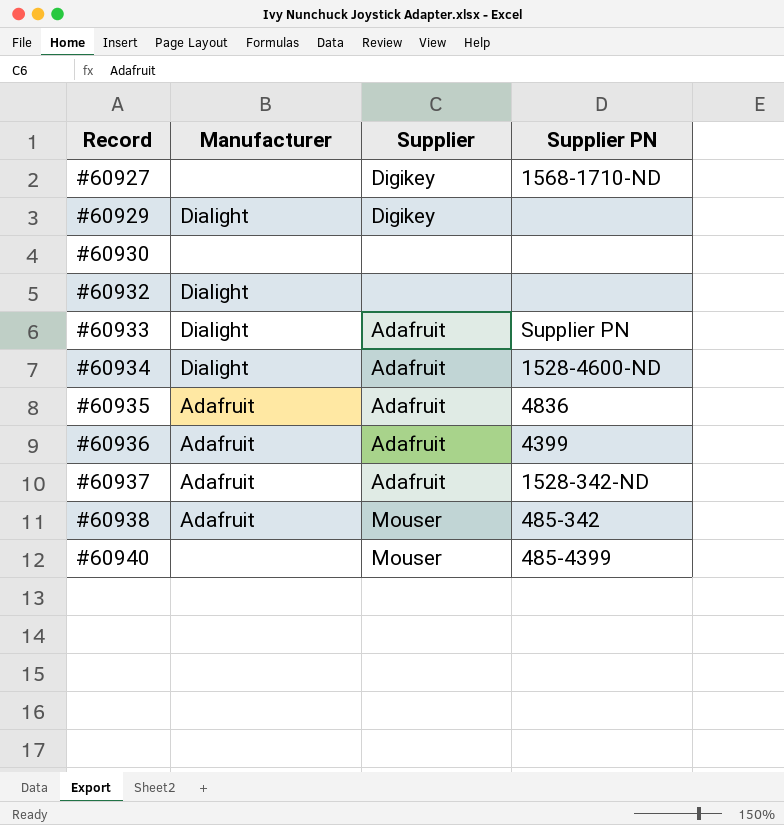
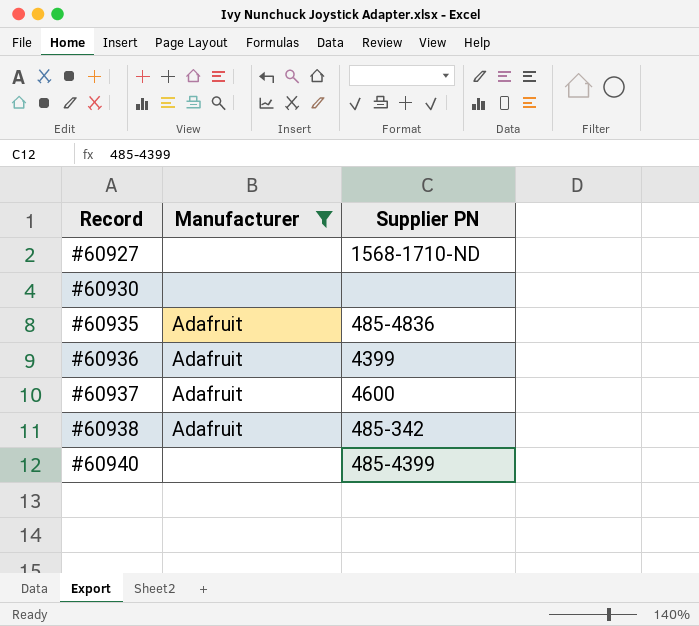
filter: none -> Manufacturer != Dialight
column Supplier | position: 3 -> none
#60935 | Supplier PN: 4836 -> 485-4836
#60937 | Supplier PN: 1528-342-ND -> 4600

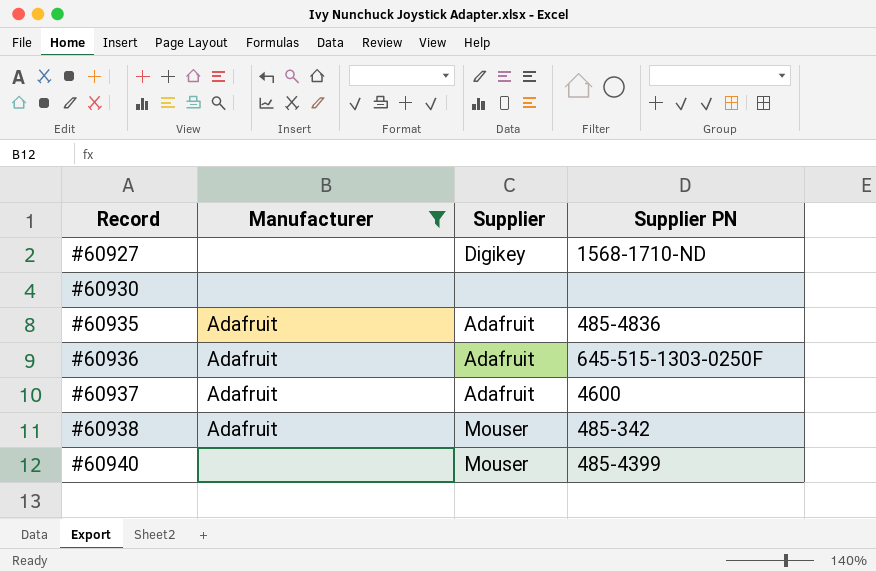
column Supplier | position: none -> 3
#60936 | Supplier PN: 4399 -> 645-515-1303-0250F

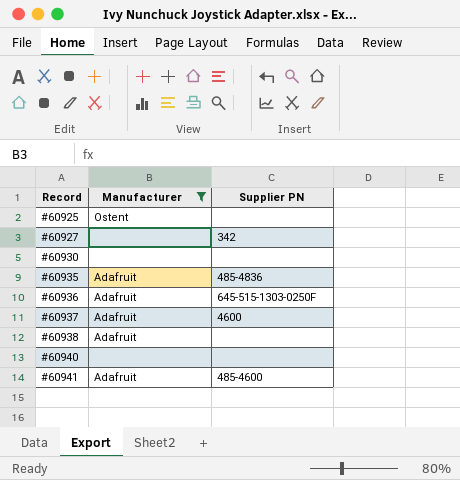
column Supplier | position: 3 -> none
row #60925: none -> Ostent | none
#60927 | Supplier PN: 1568-1710-ND -> 342
#60938 | Supplier PN: 485-342 -> none
#60940 | Supplier PN: 485-4399 -> none
row #60941: none -> Adafruit | 485-4600

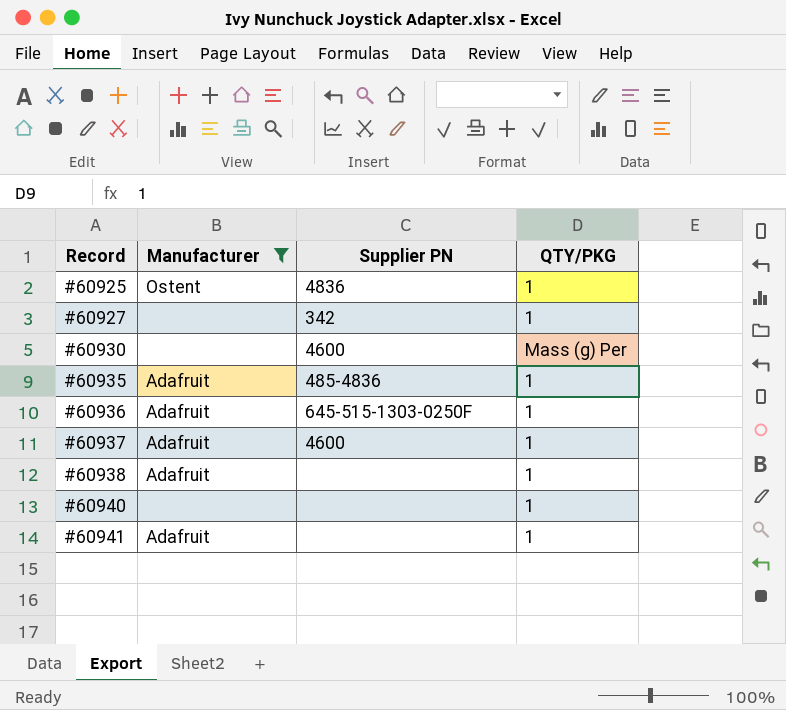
column QTY/PKG | position: none -> 4
#60925 | Supplier PN: none -> 4836
#60930 | Supplier PN: none -> 4600
#60941 | Supplier PN: 485-4600 -> none

